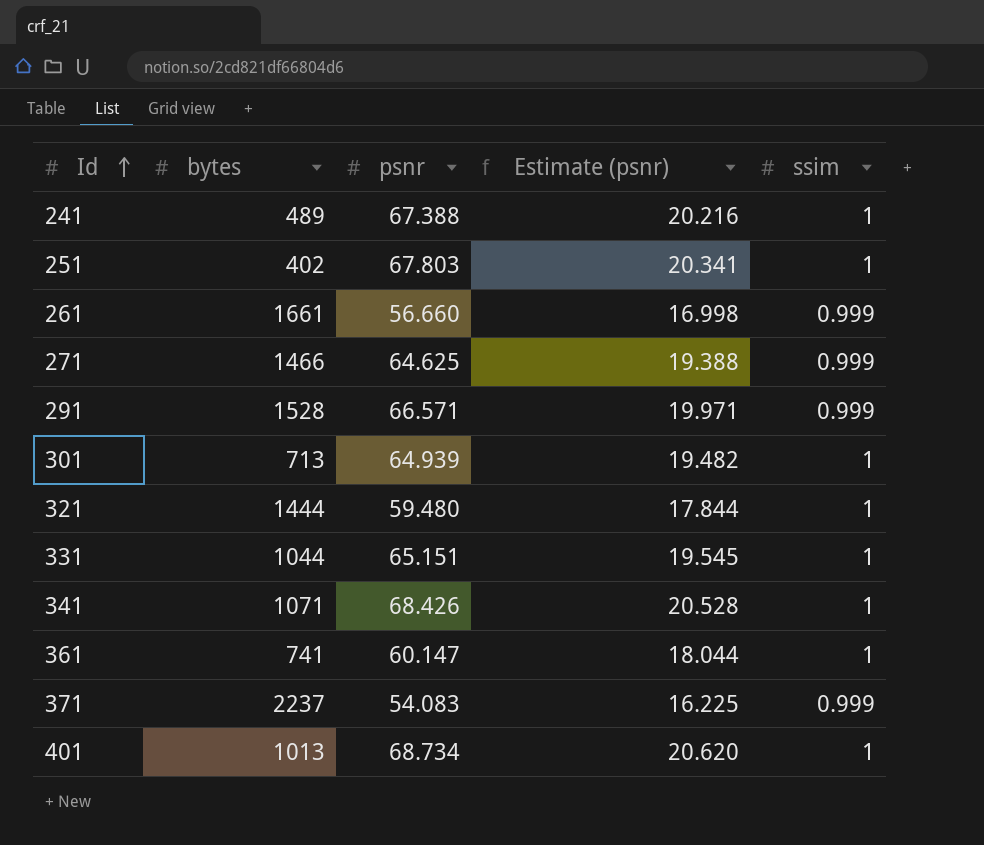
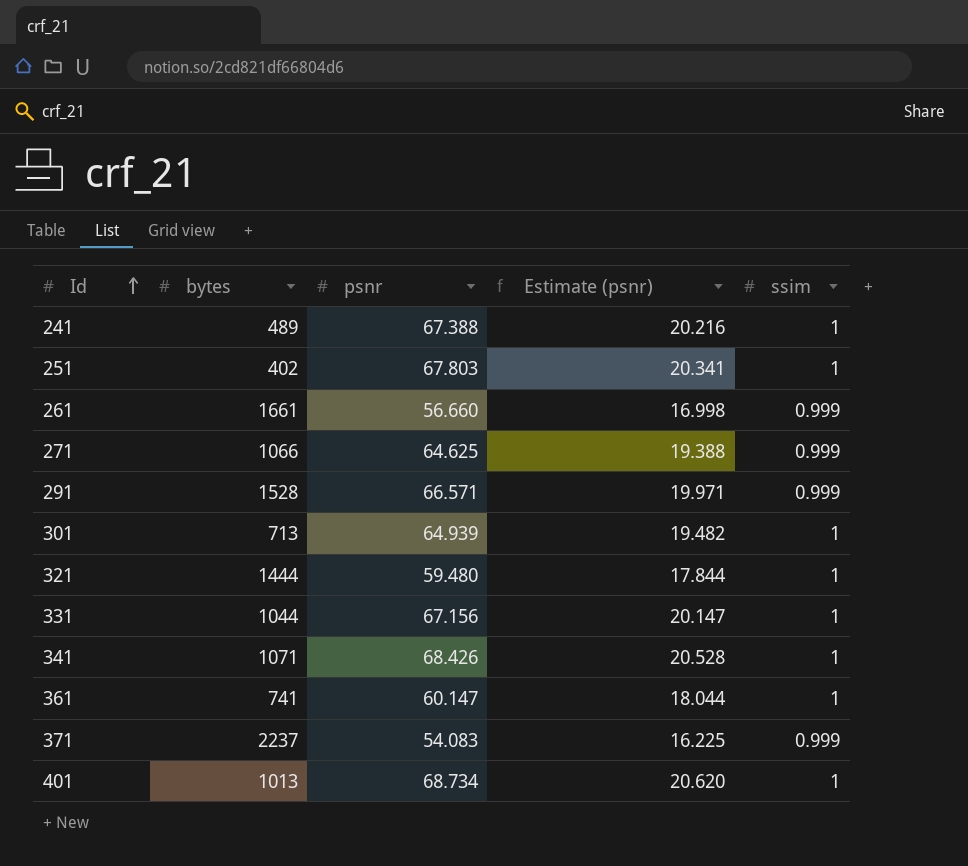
271 | bytes: 1466 -> 1066
331 | psnr: 65.151 -> 67.156
331 | Estimate (psnr): 19.545 -> 20.147

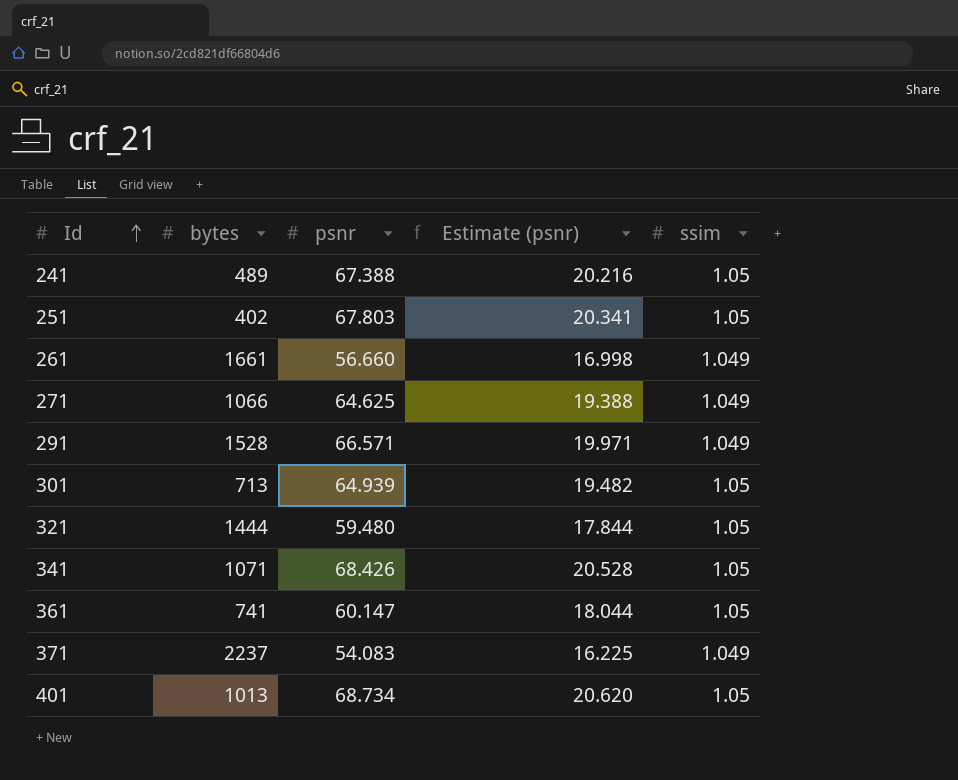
row 331: 1044 | 67.156 | 20.147 | 1 -> none
241 | ssim: 1 -> 1.05
251 | ssim: 1 -> 1.05
261 | ssim: 0.999 -> 1.049
271 | ssim: 0.999 -> 1.049
291 | ssim: 0.999 -> 1.049
301 | ssim: 1 -> 1.05
321 | ssim: 1 -> 1.05
341 | ssim: 1 -> 1.05
361 | ssim: 1 -> 1.05
371 | ssim: 0.999 -> 1.049
401 | ssim: 1 -> 1.05

